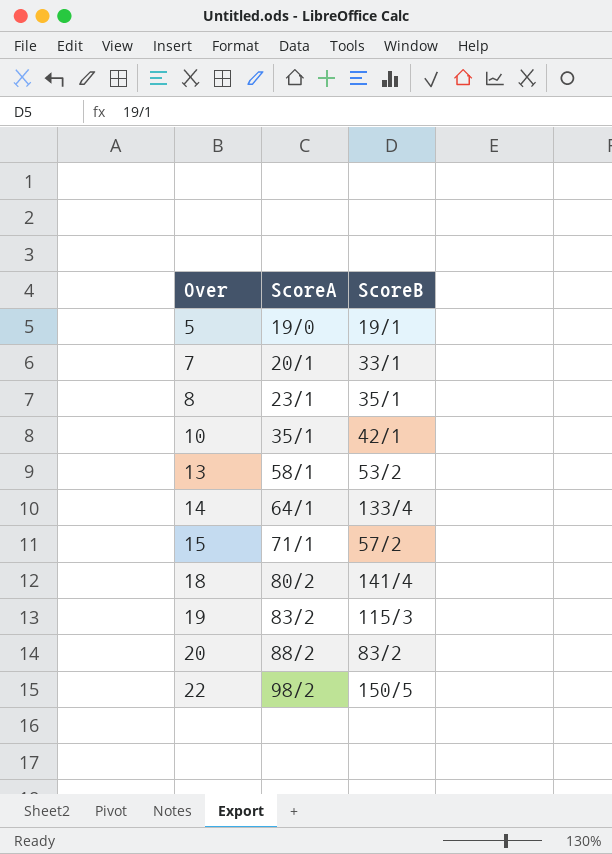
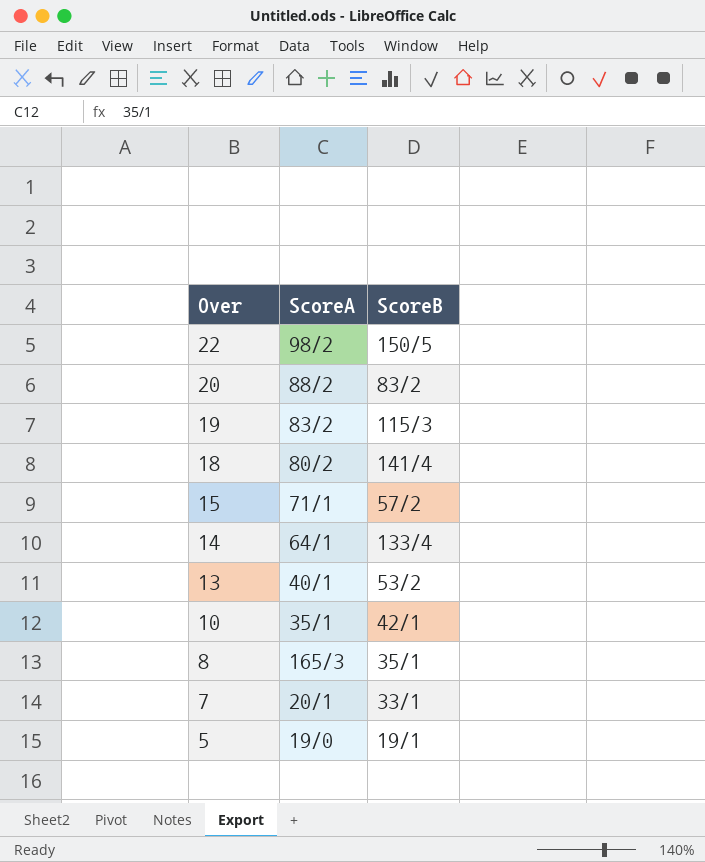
row order: Over ascending -> Over descending
13 | ScoreA: 58/1 -> 40/1
8 | ScoreA: 23/1 -> 165/3

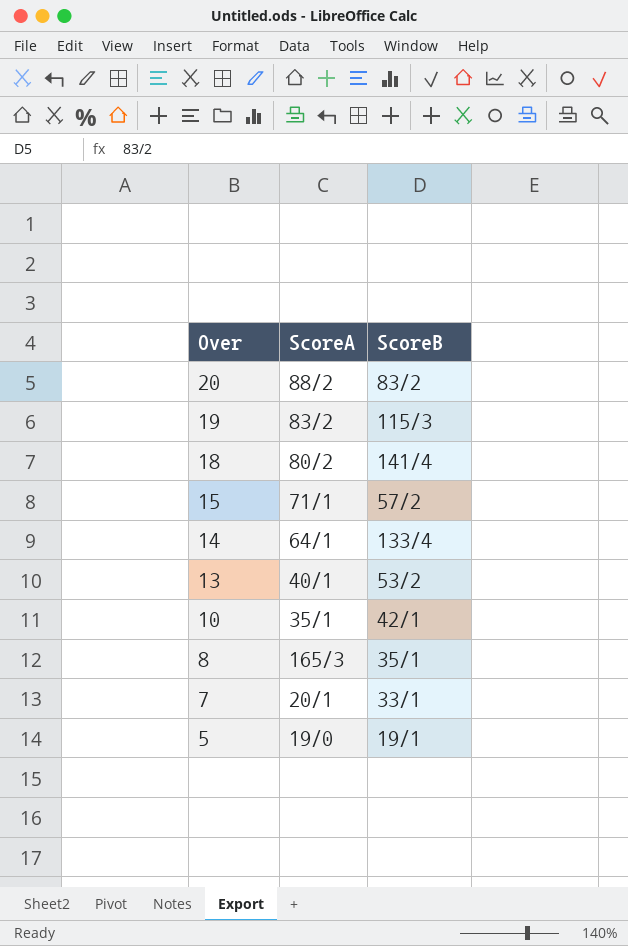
row 22: 98/2 | 150/5 -> none

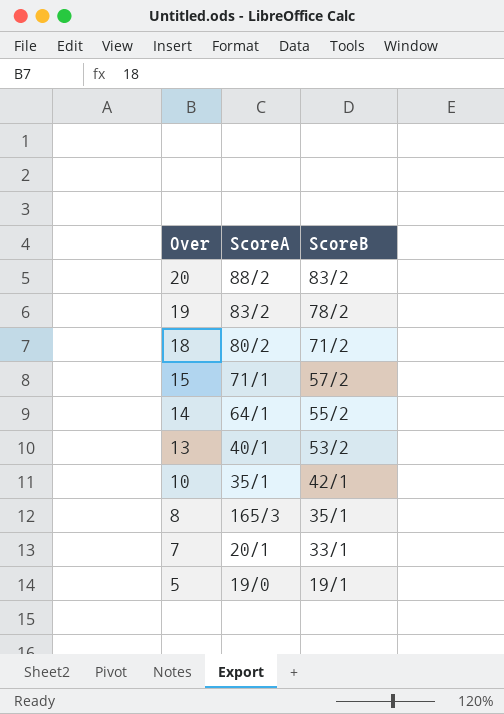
19 | ScoreB: 115/3 -> 78/2
18 | ScoreB: 141/4 -> 71/2
14 | ScoreB: 133/4 -> 55/2

